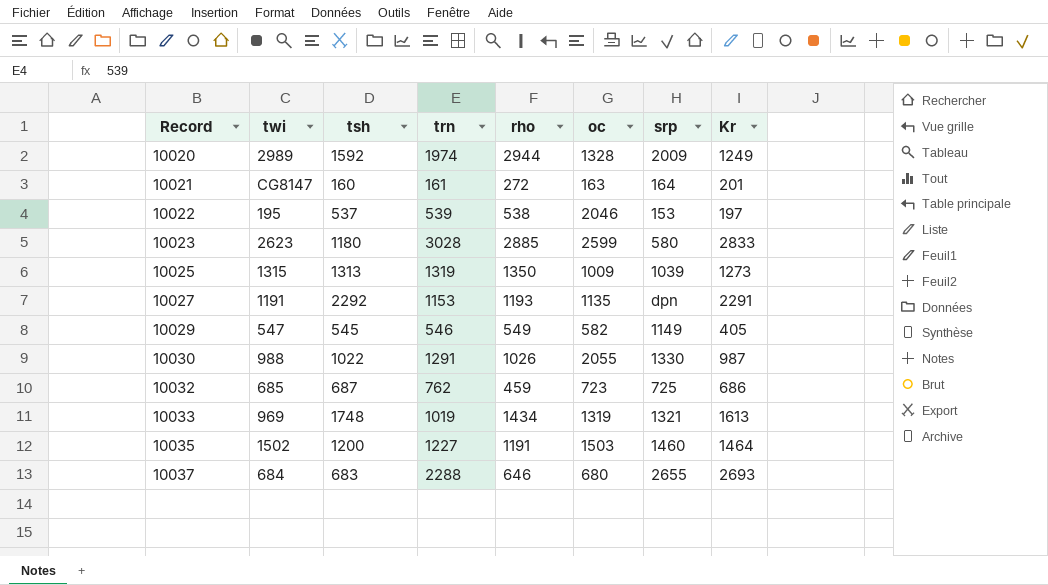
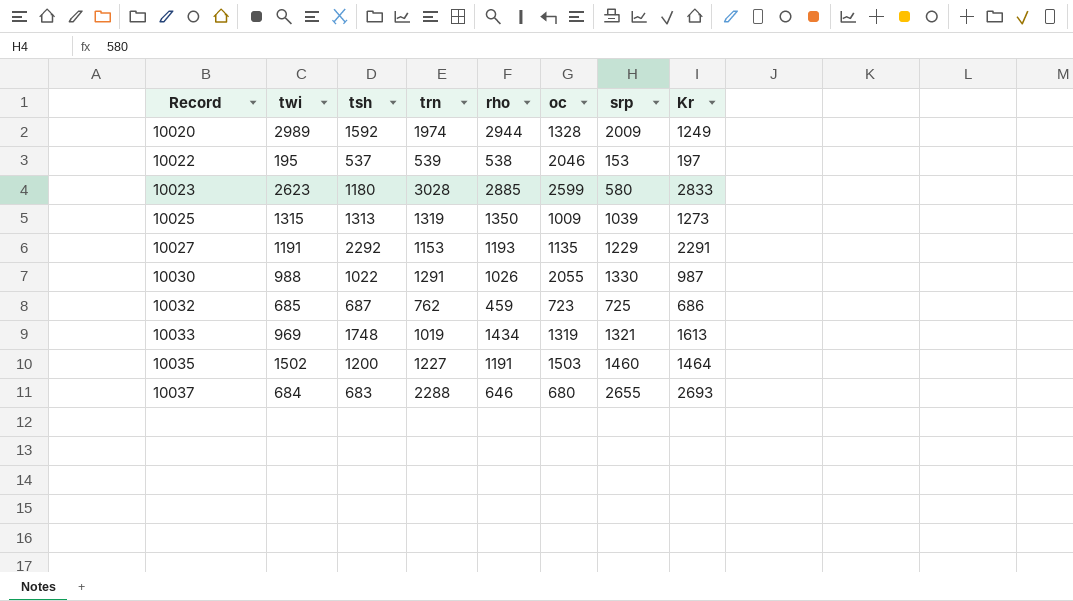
row 10021: CG8147 | 160 | 161 | 272 | 163 | 164 | 201 -> none
row 10029: 547 | 545 | 546 | 549 | 582 | 1149 | 405 -> none
10027 | srp: dpn -> 1229

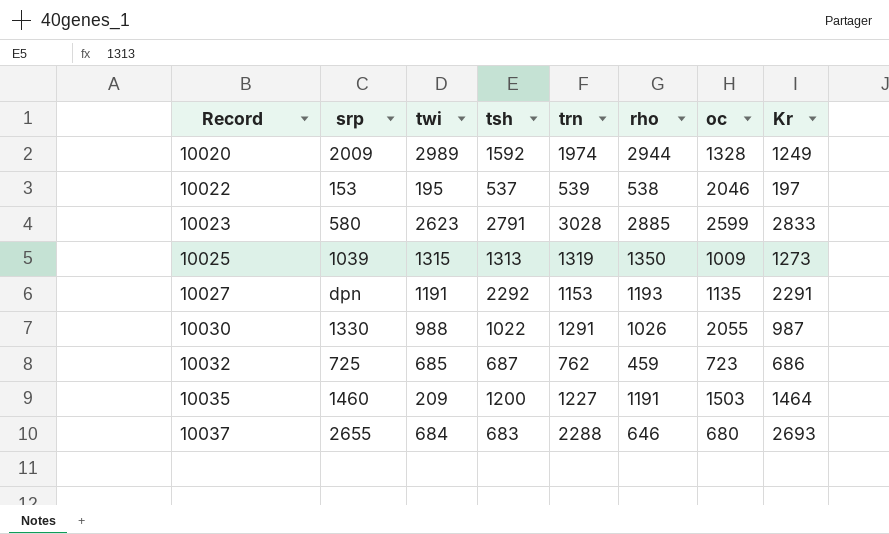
column srp | position: 7 -> 2
row 10033: 969 | 1748 | 1019 | 1434 | 1319 | 1321 | 1613 -> none
10023 | tsh: 1180 -> 2791
10027 | srp: 1229 -> dpn
10035 | twi: 1502 -> 209

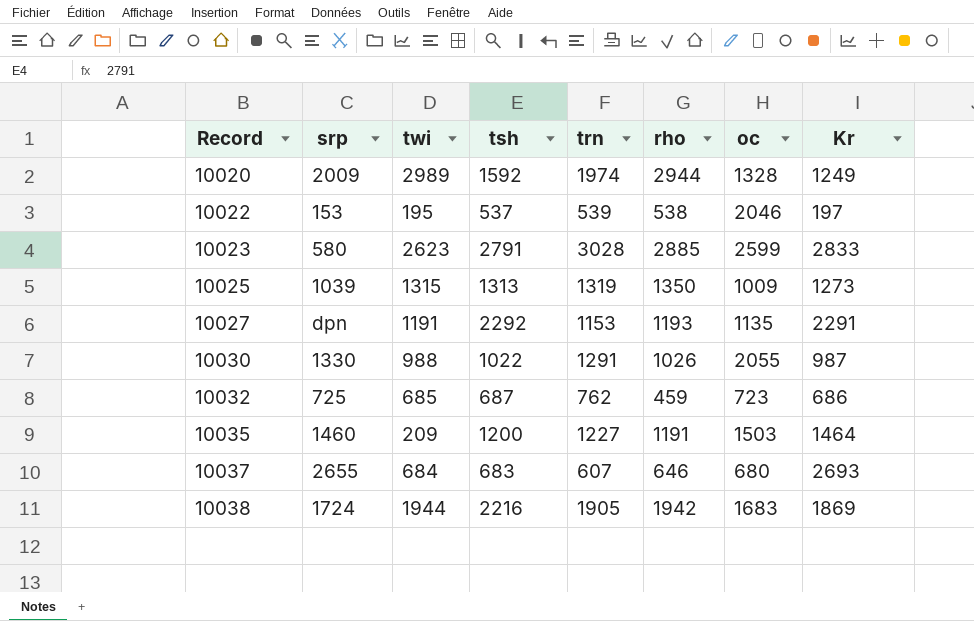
10037 | trn: 2288 -> 607
row 10038: none -> 1724 | 1944 | 2216 | 1905 | 1942 | 1683 | 1869

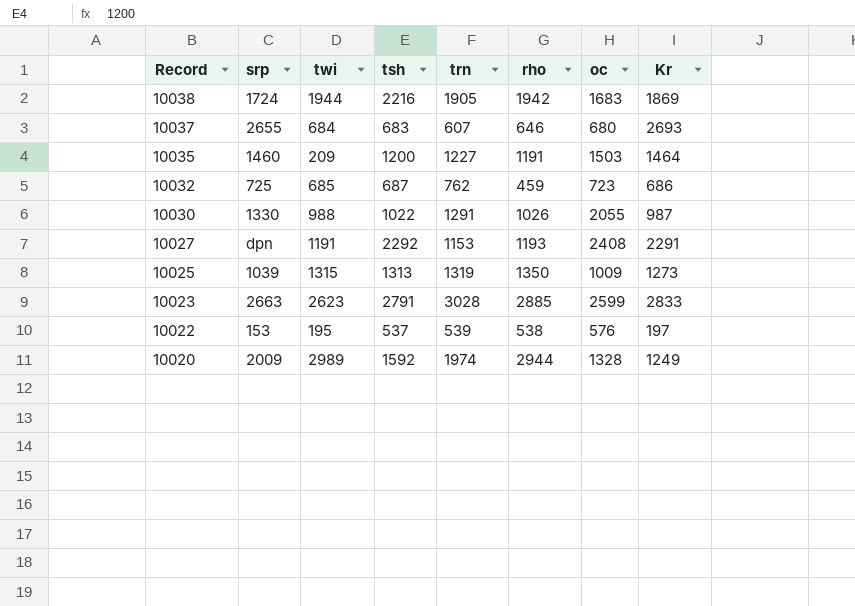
row order: Record ascending -> Record descending
10027 | oc: 1135 -> 2408
10023 | srp: 580 -> 2663
10022 | oc: 2046 -> 576

